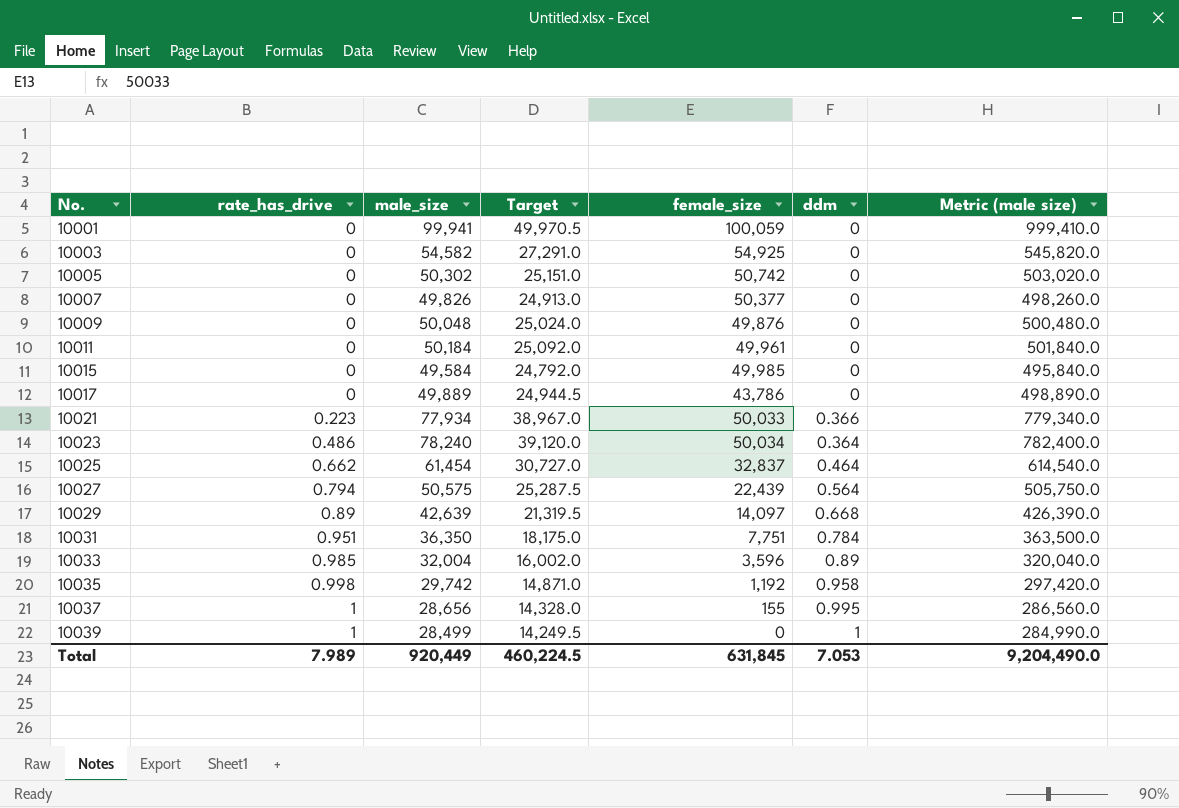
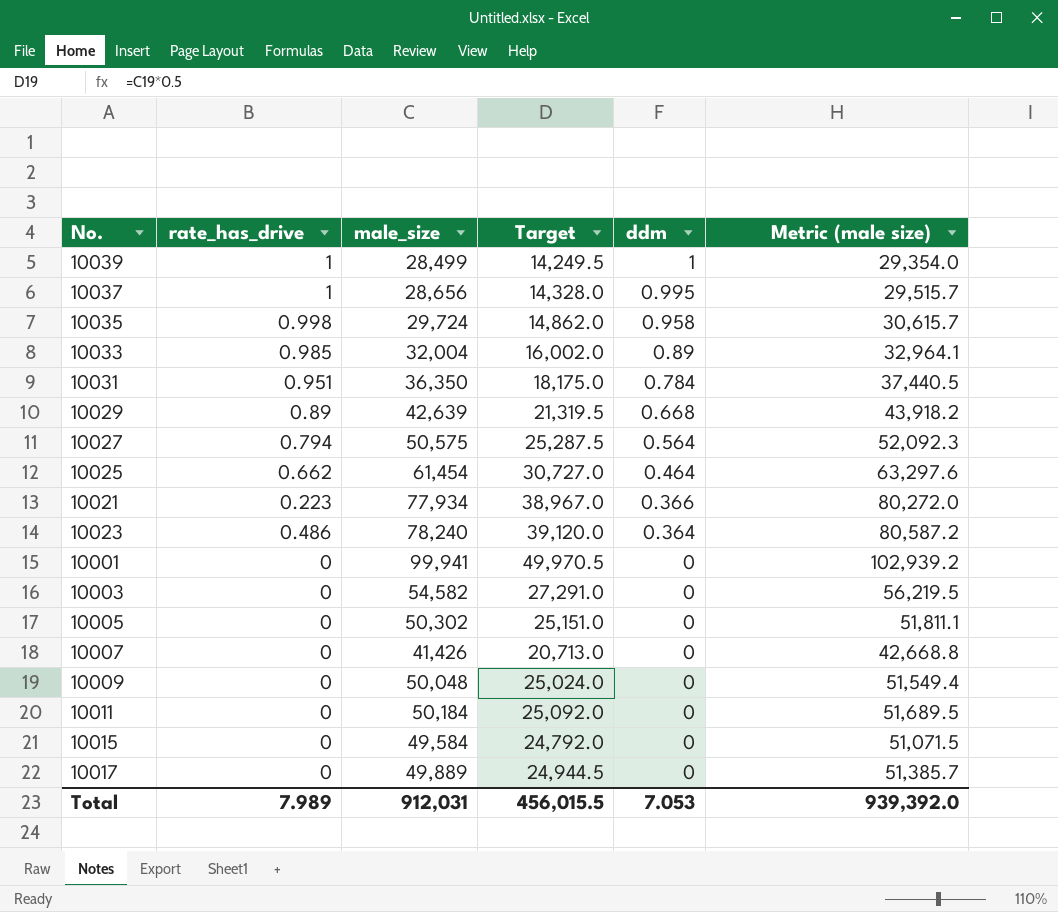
row order: No. ascending -> ddm descending
column female_size | position: 5 -> none
column Metric (male size) | formula: [male_size] * 10 -> [male_size] * 1.03
10035 | male_size: 29,742 -> 29,724
10035 | Target: 14,871.0 -> 14,862.0
10007 | male_size: 49,826 -> 41,426
10007 | Target: 24,913.0 -> 20,713.0
Total | male_size: 920,449 -> 912,031
Total | Target: 460,224.5 -> 456,015.5
Total | Metric (male size): 9,204,490.0 -> 939,392.0

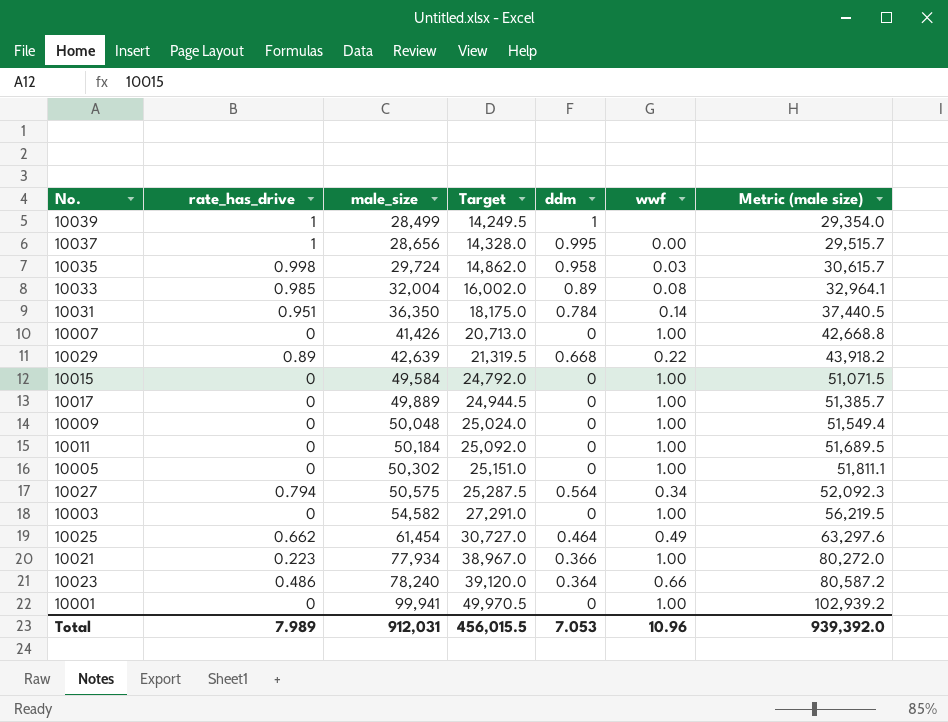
row order: ddm descending -> male_size ascending
column wwf | position: none -> 6

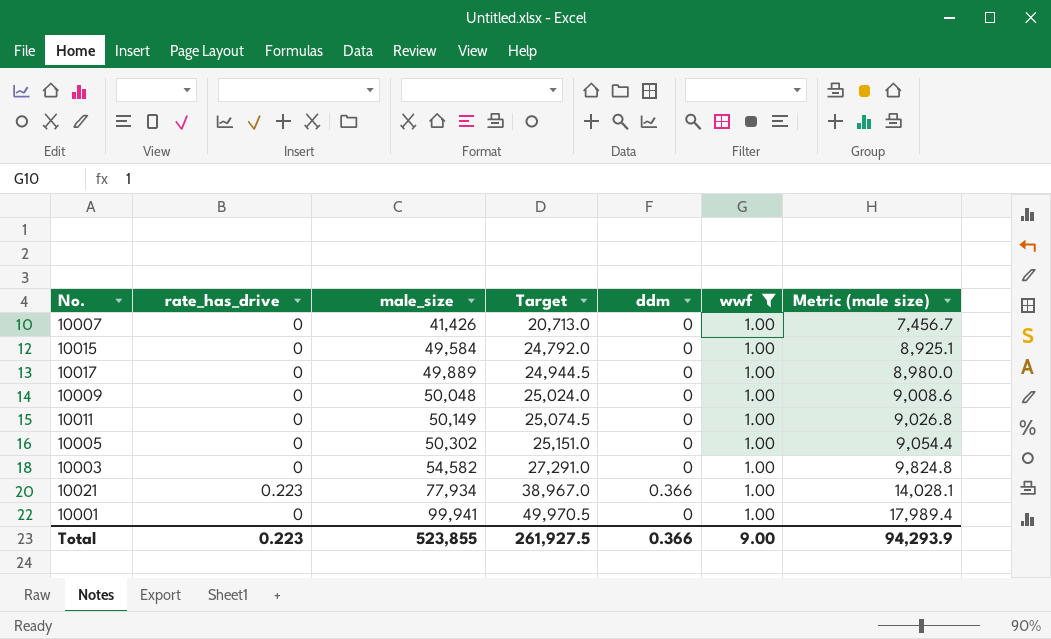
filter: none -> wwf = 1.00
column Metric (male size) | formula: [male_size] * 1.03 -> [male_size] * 0.18
10011 | male_size: 50,184 -> 50,149
10011 | Target: 25,092.0 -> 25,074.5
Total | rate_has_drive: 7.989 -> 0.223
Total | male_size: 912,031 -> 523,855
Total | Target: 456,015.5 -> 261,927.5
Total | ddm: 7.053 -> 0.366
Total | wwf: 10.96 -> 9.00
Total | Metric (male size): 939,392.0 -> 94,293.9

